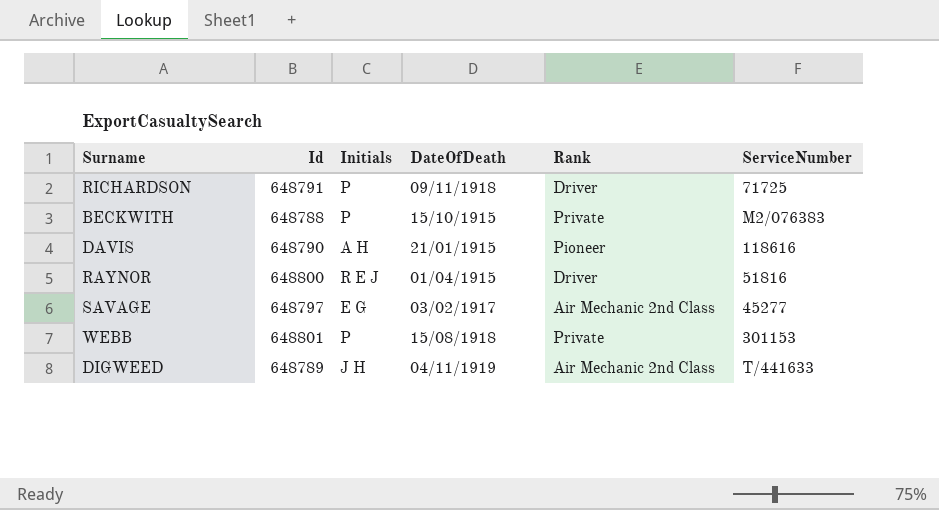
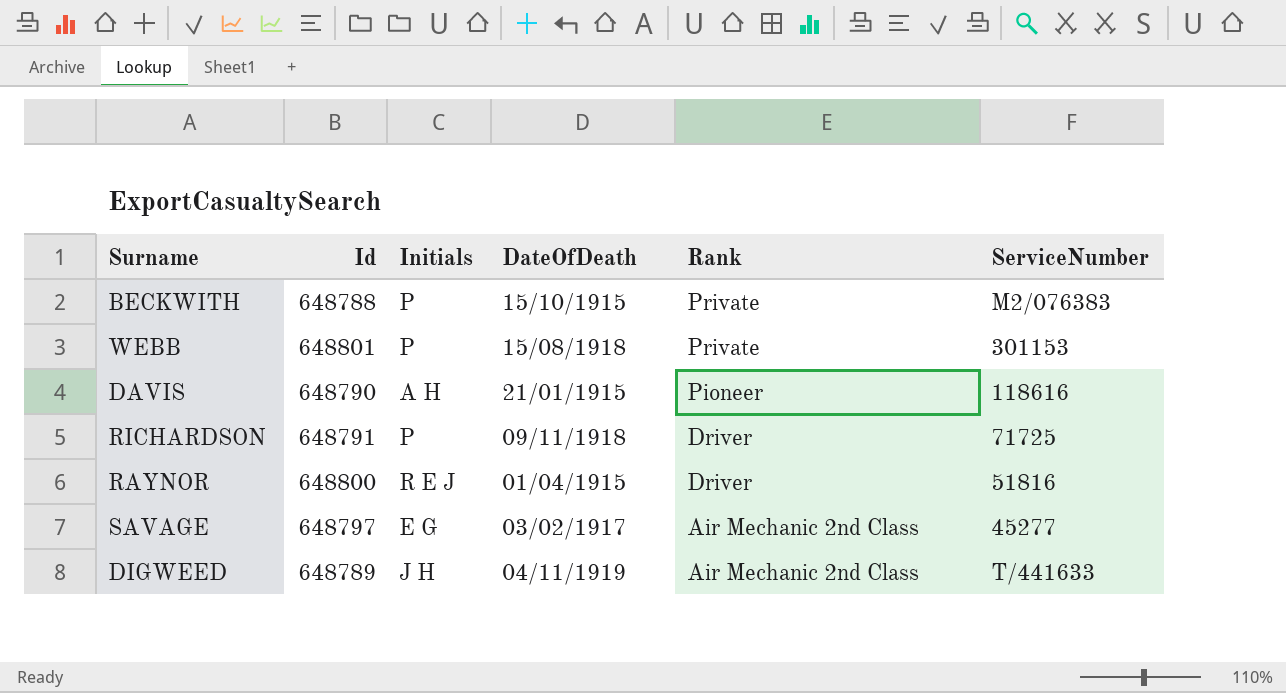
row order: none -> Rank descending

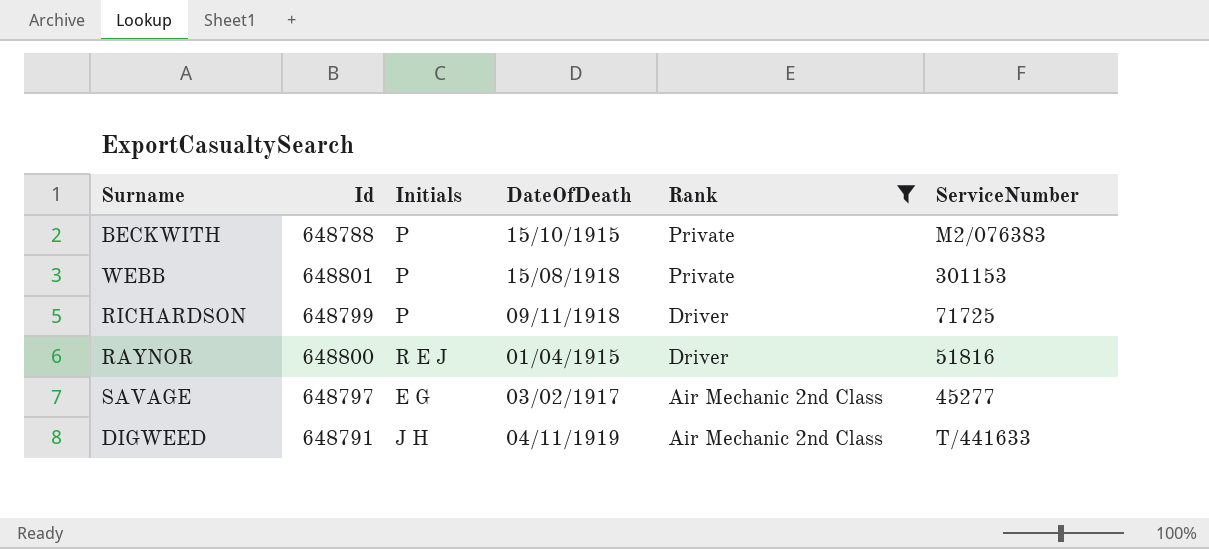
filter: none -> Rank != Pioneer
RICHARDSON | Id: 648791 -> 648799
DIGWEED | Id: 648789 -> 648791

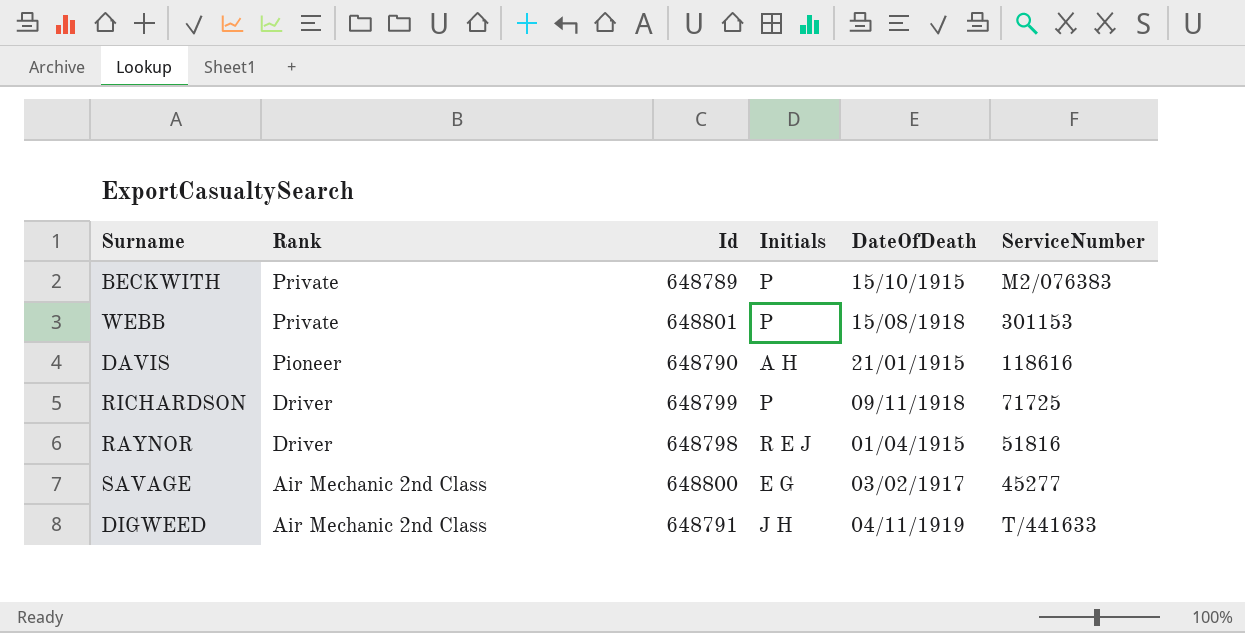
filter: Rank != Pioneer -> none
column Rank | position: 5 -> 2
BECKWITH | Id: 648788 -> 648789
RAYNOR | Id: 648800 -> 648798
SAVAGE | Id: 648797 -> 648800

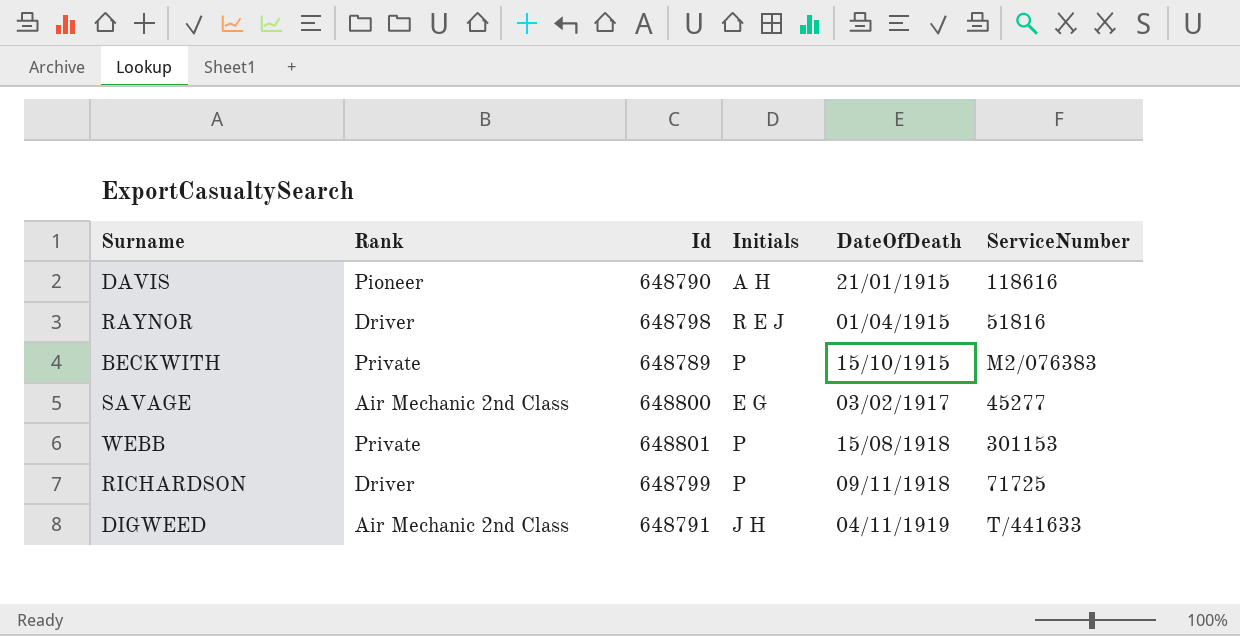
row order: Rank descending -> DateOfDeath ascending

